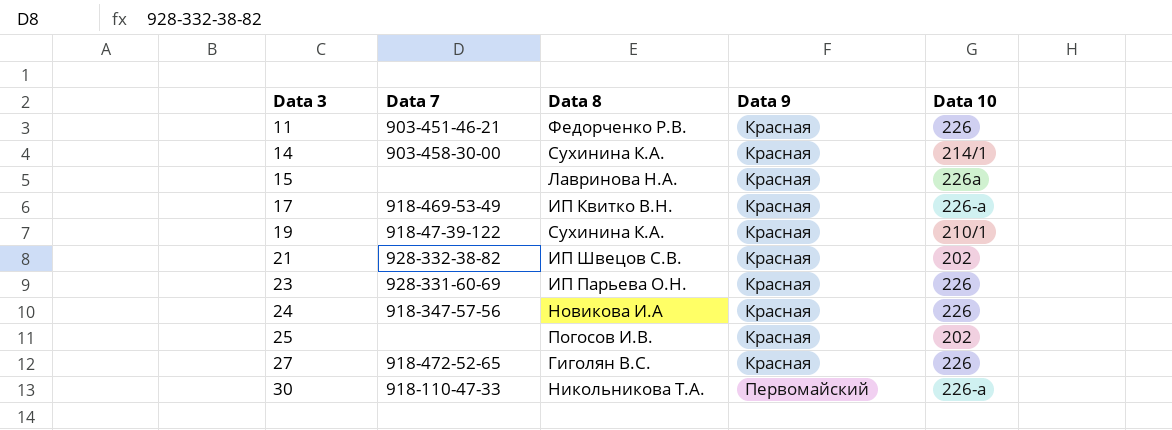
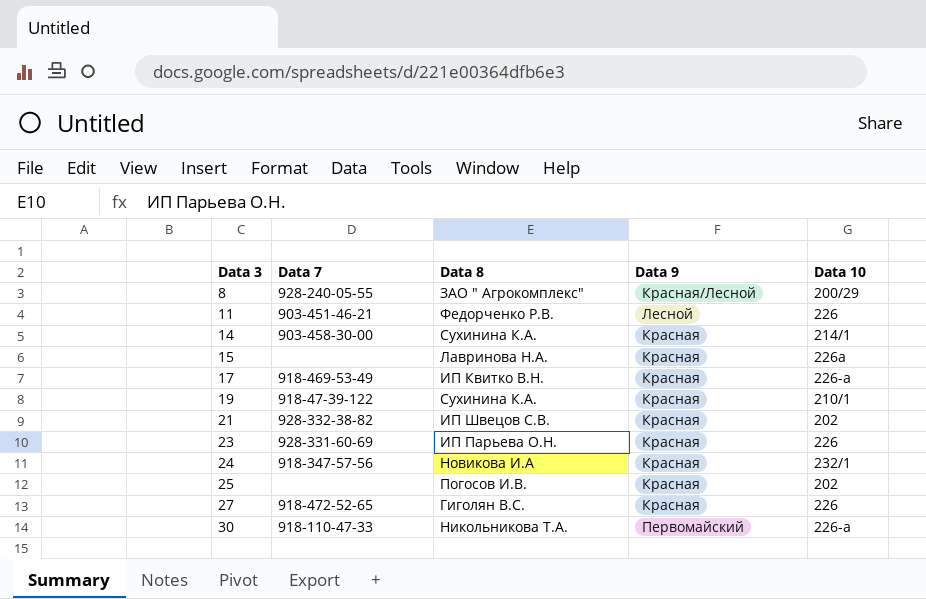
row 8: none -> 928-240-05-55 | ЗАО " Агрокомплекс" | Красная/Лесной | 200/29
11 | Data 9: Красная -> Лесной
24 | Data 10: 226 -> 232/1

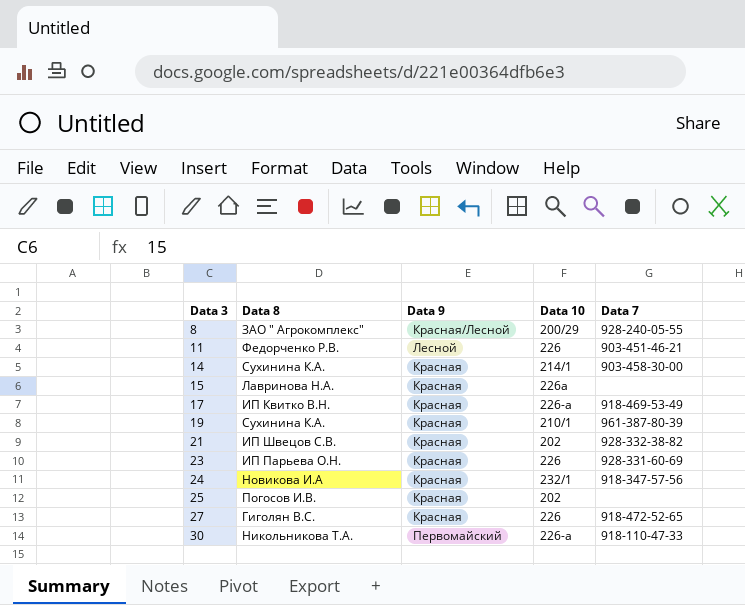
column Data 7 | position: 2 -> 5
19 | Data 7: 918-47-39-122 -> 961-387-80-39

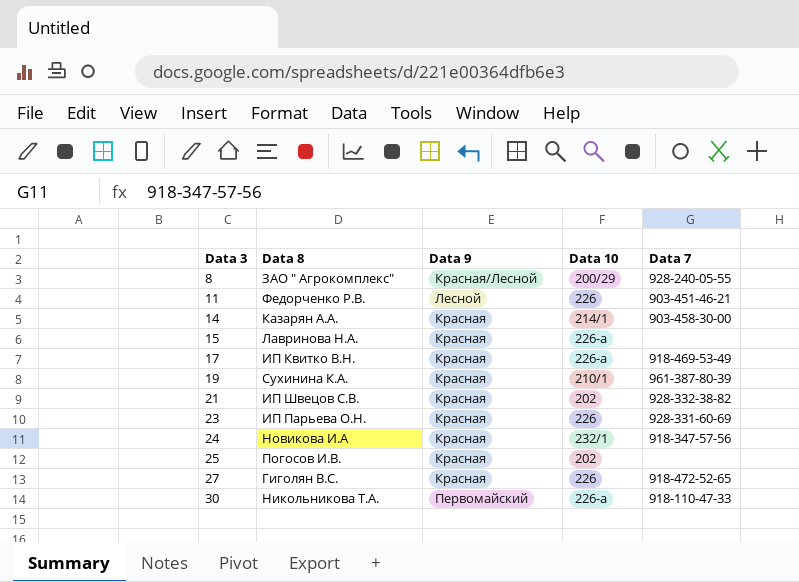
14 | Data 8: Сухинина К.А. -> Казарян А.А.
15 | Data 10: 226а -> 226-а

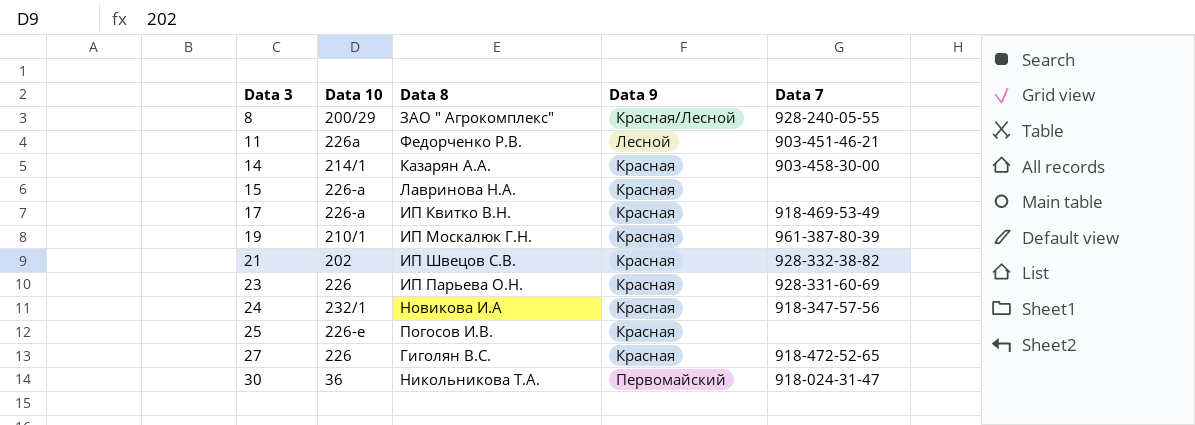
column Data 10 | position: 4 -> 2
11 | Data 10: 226 -> 226а
19 | Data 8: Сухинина К.А. -> ИП Москалюк Г.Н.
25 | Data 10: 202 -> 226-е
30 | Data 10: 226-а -> 36
30 | Data 7: 918-110-47-33 -> 918-024-31-47

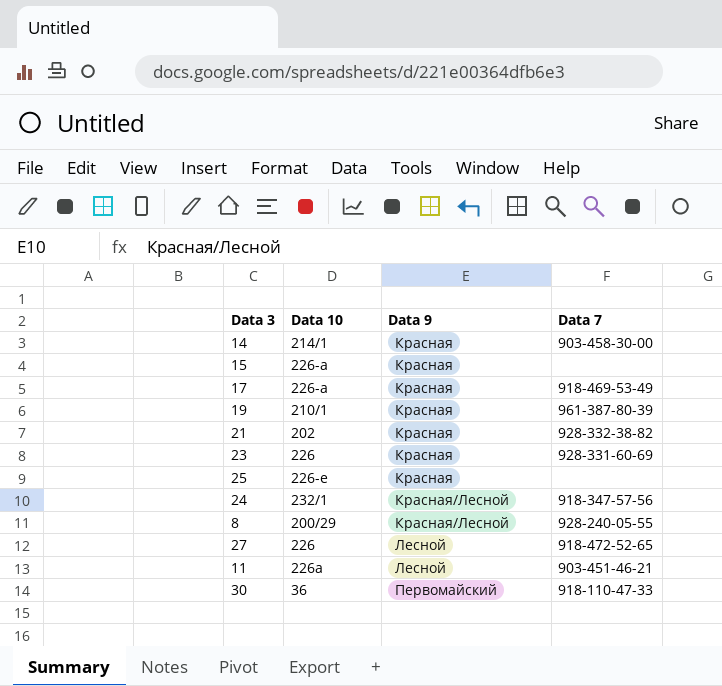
row order: Data 3 ascending -> Data 9 ascending
column Data 8 | position: 3 -> none
24 | Data 9: Красная -> Красная/Лесной
27 | Data 9: Красная -> Лесной
30 | Data 7: 918-024-31-47 -> 918-110-47-33

